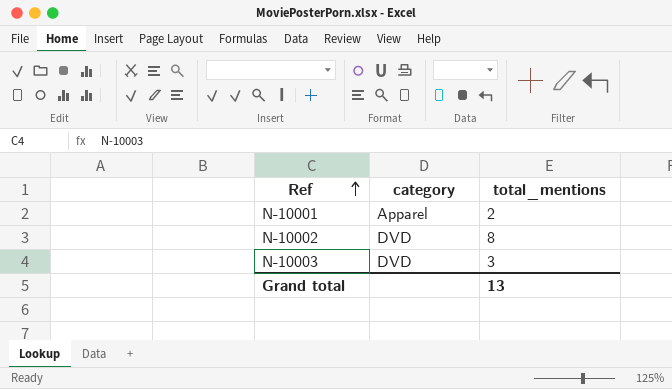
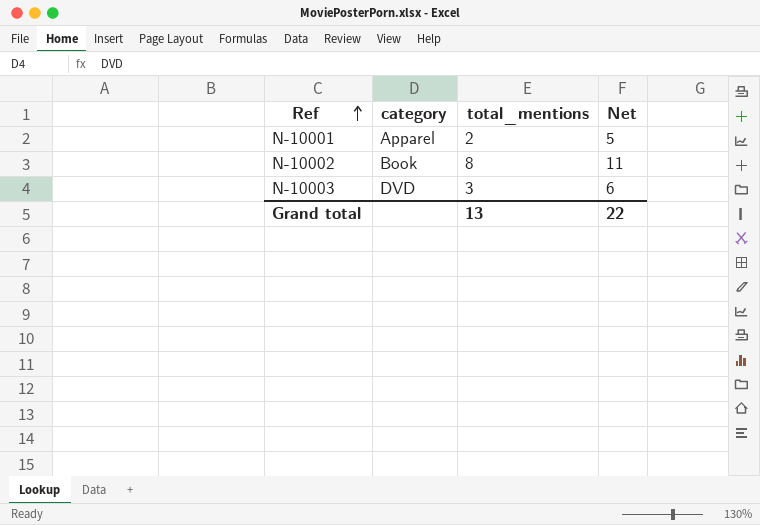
column Net | formula: none -> [total_mentions] + 3
N-10002 | category: DVD -> Book

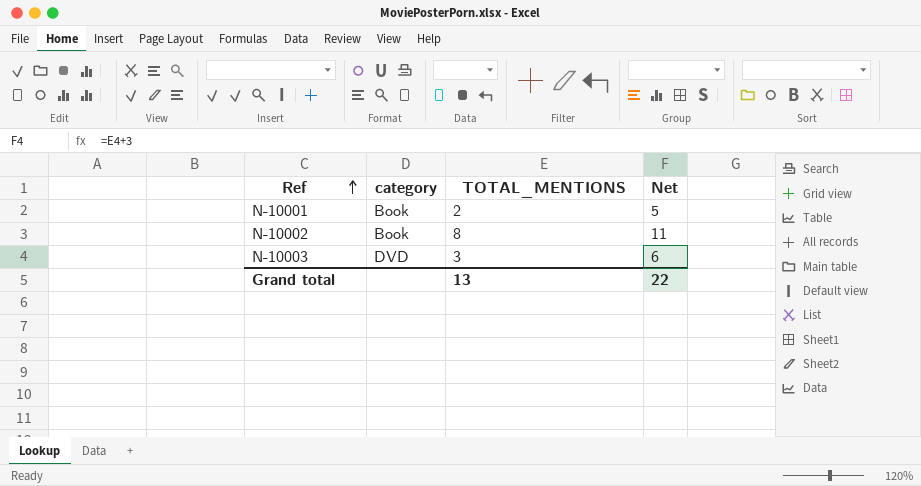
column name: total_mentions -> TOTAL_MENTIONS
N-10001 | category: Apparel -> Book

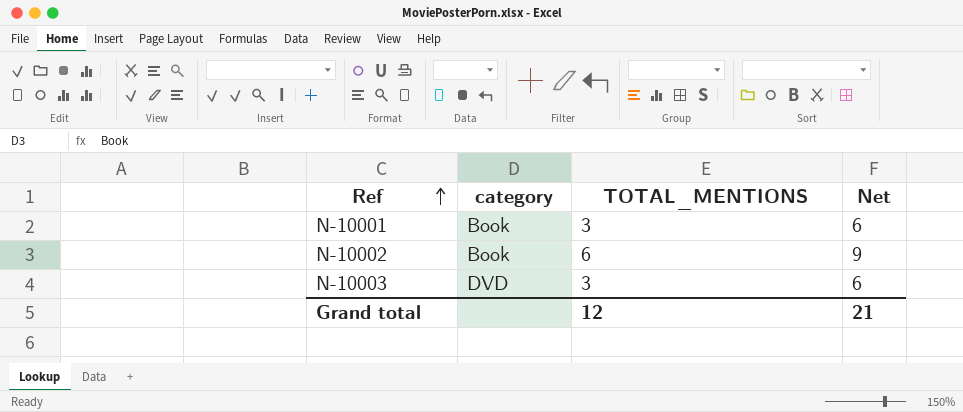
N-10001 | TOTAL_MENTIONS: 2 -> 3
N-10001 | Net: 5 -> 6
N-10002 | TOTAL_MENTIONS: 8 -> 6
N-10002 | Net: 11 -> 9
Grand total | TOTAL_MENTIONS: 13 -> 12
Grand total | Net: 22 -> 21

